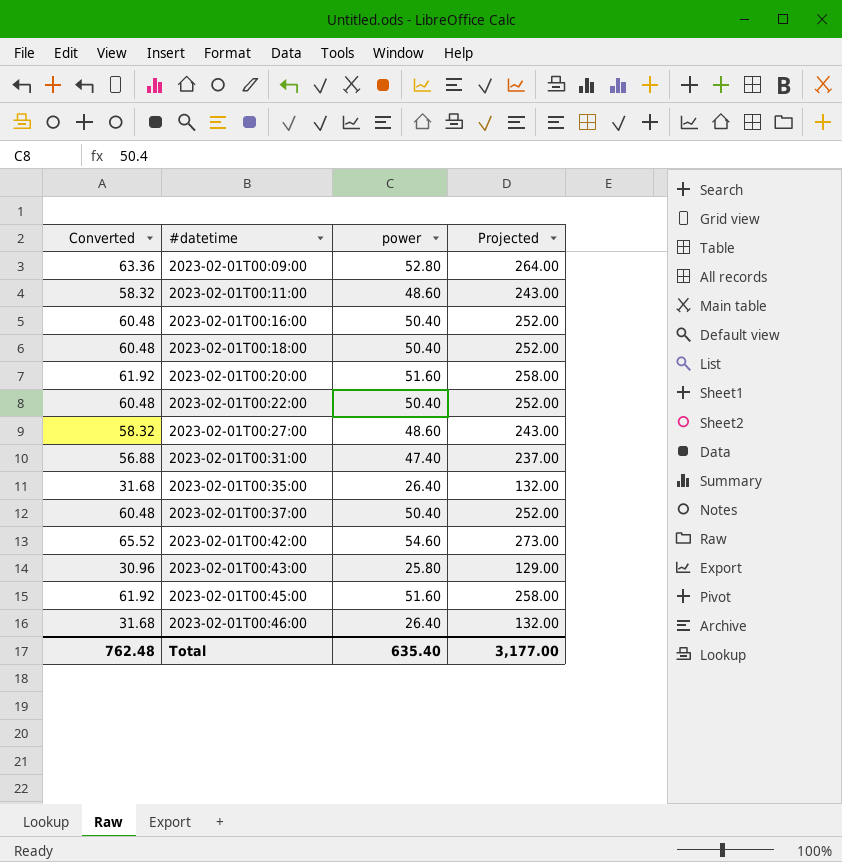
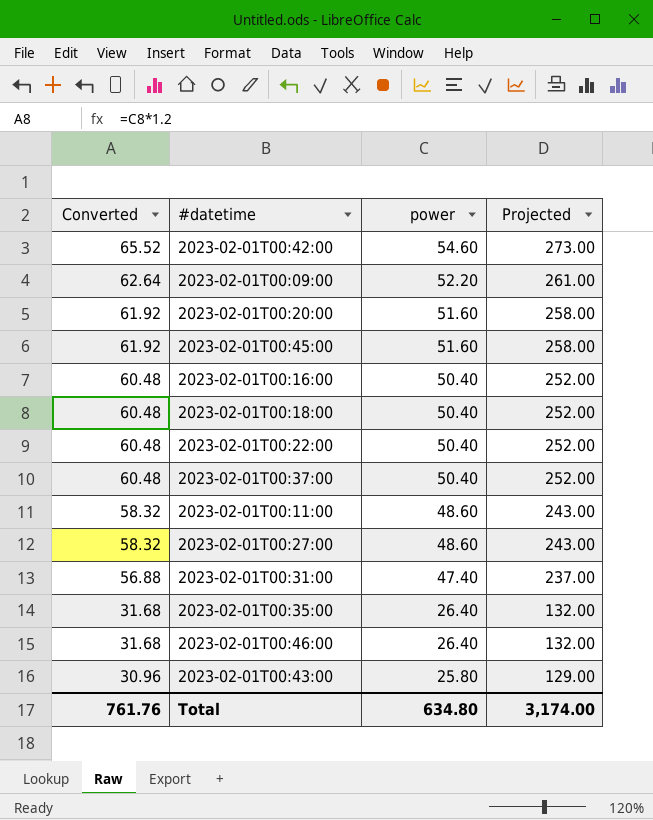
row order: #datetime ascending -> Converted descending
2023-02-01T00:09:00 | Converted: 63.36 -> 62.64
2023-02-01T00:09:00 | power: 52.80 -> 52.20
2023-02-01T00:09:00 | Projected: 264.00 -> 261.00
Total | Converted: 762.48 -> 761.76
Total | power: 635.40 -> 634.80
Total | Projected: 3,177.00 -> 3,174.00

